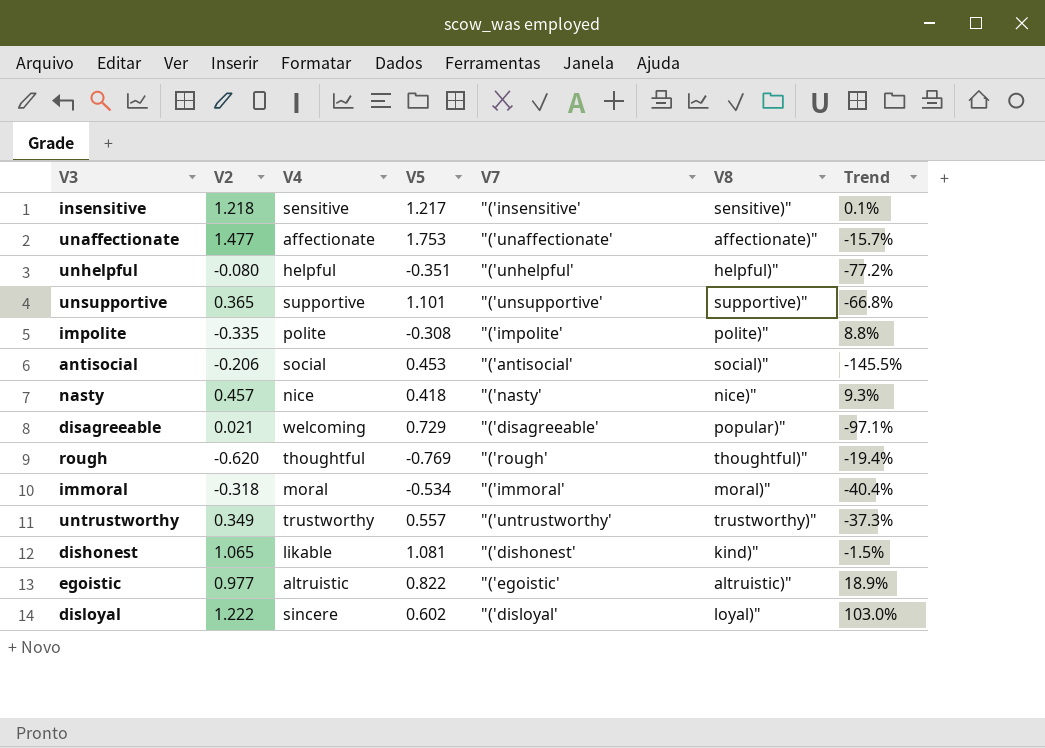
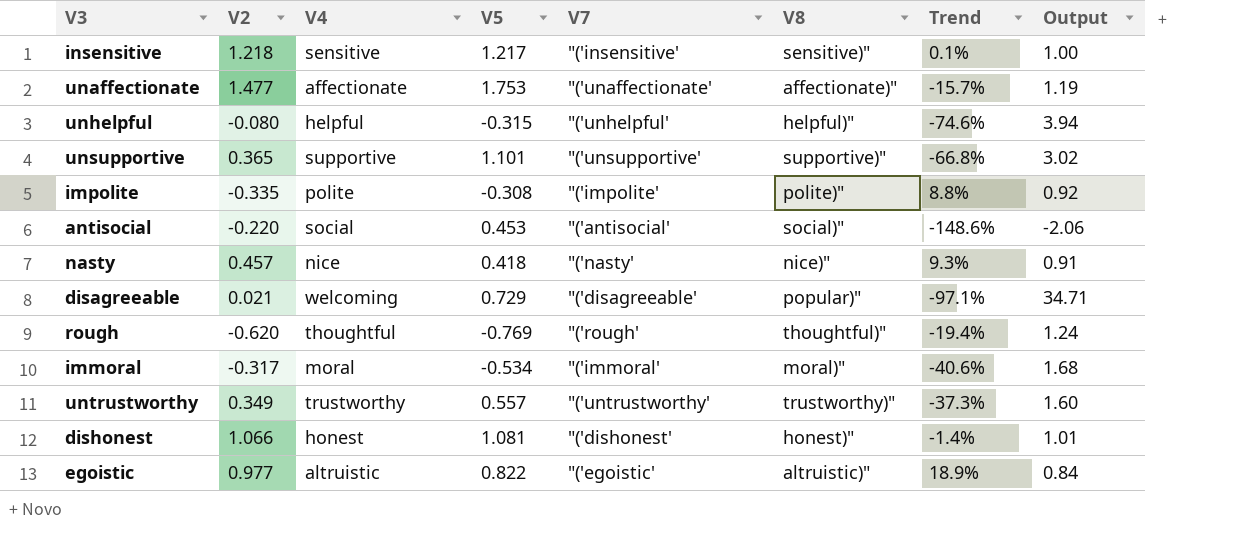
column Output | formula: none -> [V5] / [V2]
row disloyal: 1.222 | sincere | 0.602 | "('disloyal' | loyal)" | 103.0% -> none
unhelpful | V5: -0.351 -> -0.315
unhelpful | Trend: -77.2% -> -74.6%
antisocial | V2: -0.206 -> -0.220
antisocial | Trend: -145.5% -> -148.6%
immoral | V2: -0.318 -> -0.317
immoral | Trend: -40.4% -> -40.6%
dishonest | V2: 1.065 -> 1.066
dishonest | V4: likable -> honest
dishonest | V8: kind)" -> honest)"
dishonest | Trend: -1.5% -> -1.4%

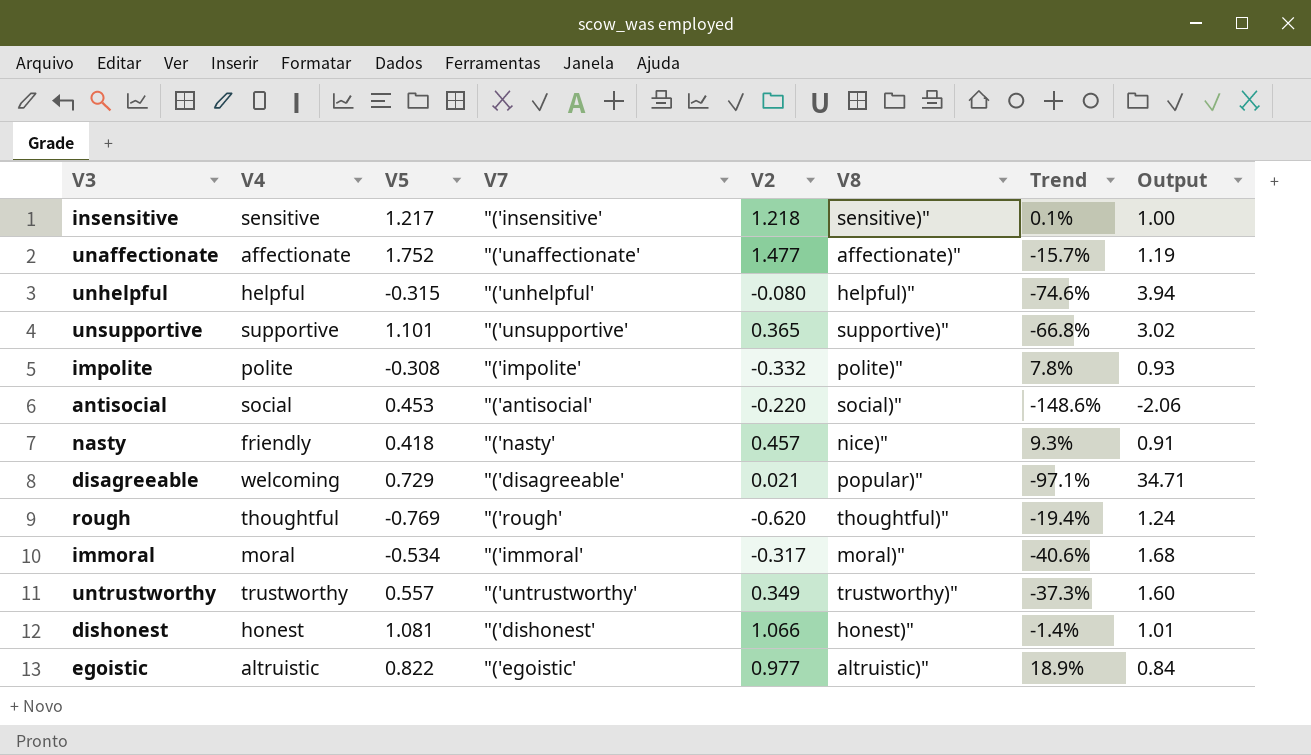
column V2 | position: 2 -> 5
unaffectionate | V5: 1.753 -> 1.752
impolite | V2: -0.335 -> -0.332
impolite | Trend: 8.8% -> 7.8%
impolite | Output: 0.92 -> 0.93
nasty | V4: nice -> friendly

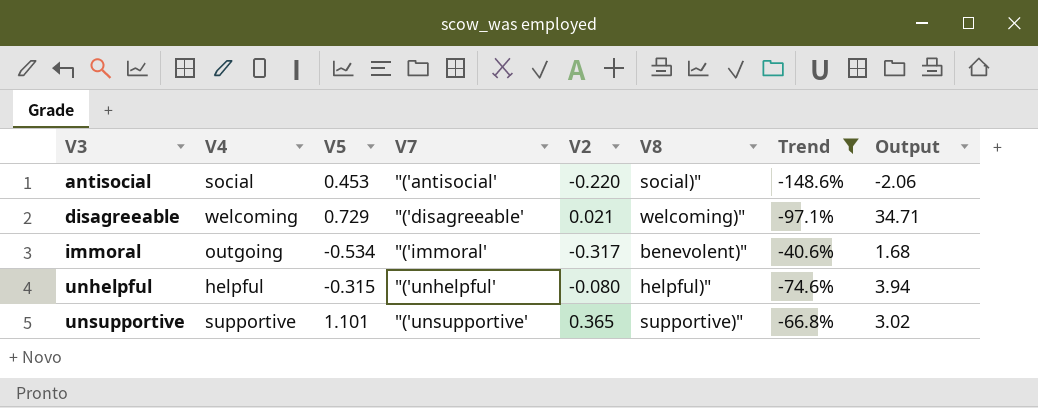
filter: none -> Trend <= -40.6%
row order: none -> V3 ascending
disagreeable | V8: popular)" -> welcoming)"
immoral | V4: moral -> outgoing
immoral | V8: moral)" -> benevolent)"

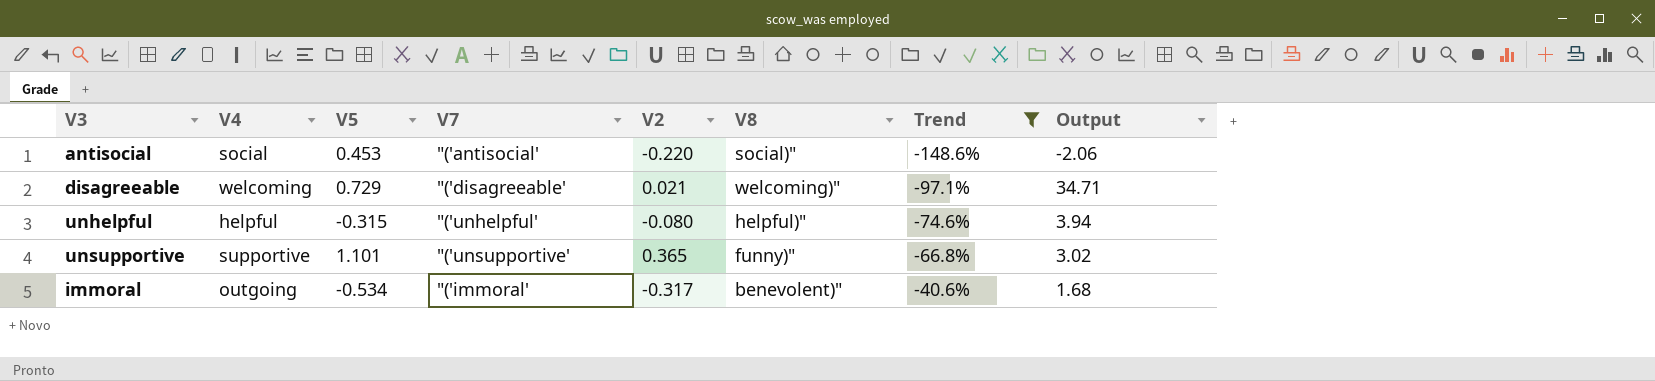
row order: V3 ascending -> Trend ascending
unsupportive | V8: supportive)" -> funny)"

